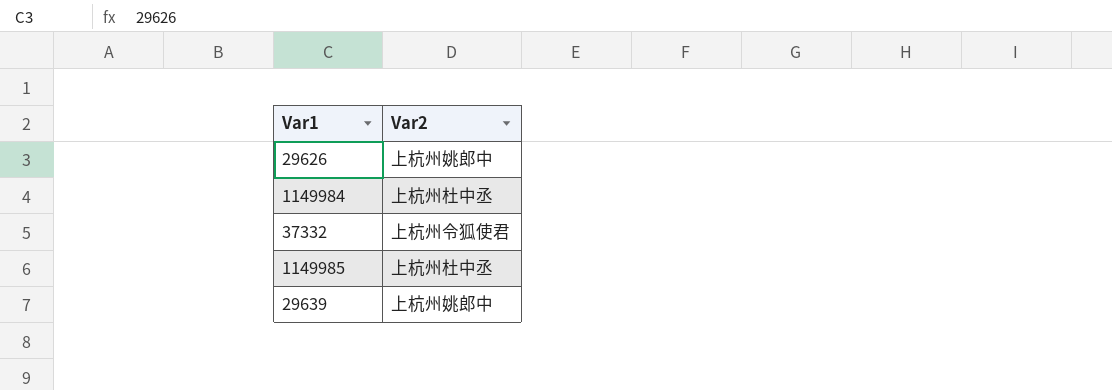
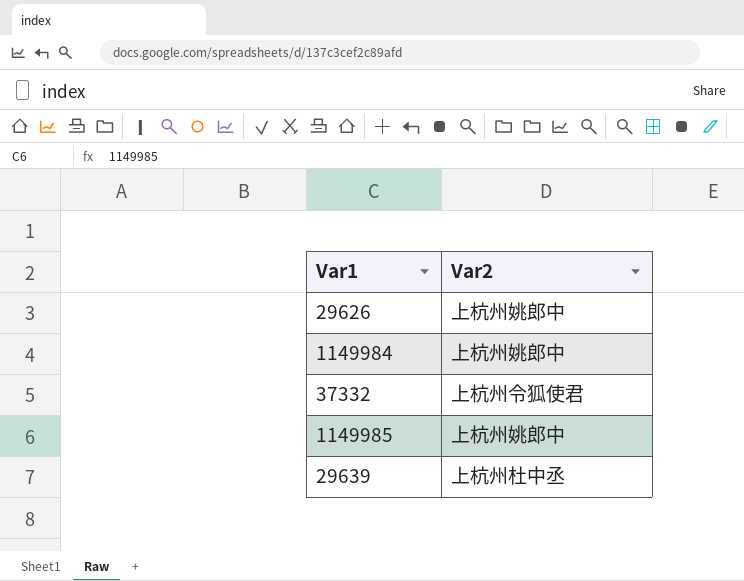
1149984 | Var2: 上杭州杜中丞 -> 上杭州姚郎中
1149985 | Var2: 上杭州杜中丞 -> 上杭州姚郎中
29639 | Var2: 上杭州姚郎中 -> 上杭州杜中丞

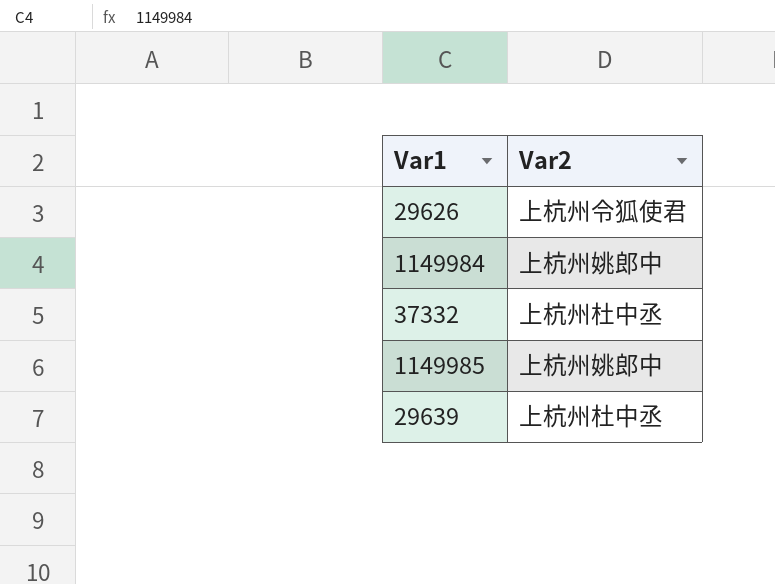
29626 | Var2: 上杭州姚郎中 -> 上杭州令狐使君
37332 | Var2: 上杭州令狐使君 -> 上杭州杜中丞

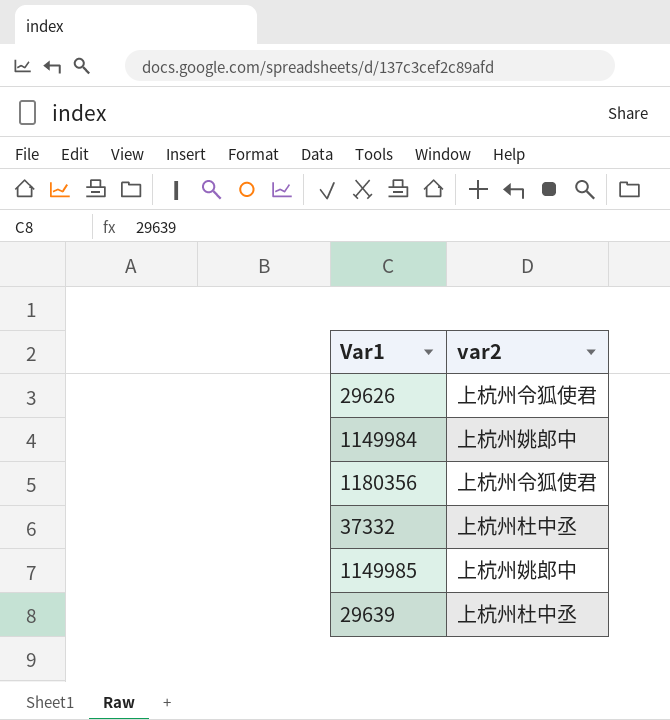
column name: Var2 -> var2
row 1180356: none -> 上杭州令狐使君

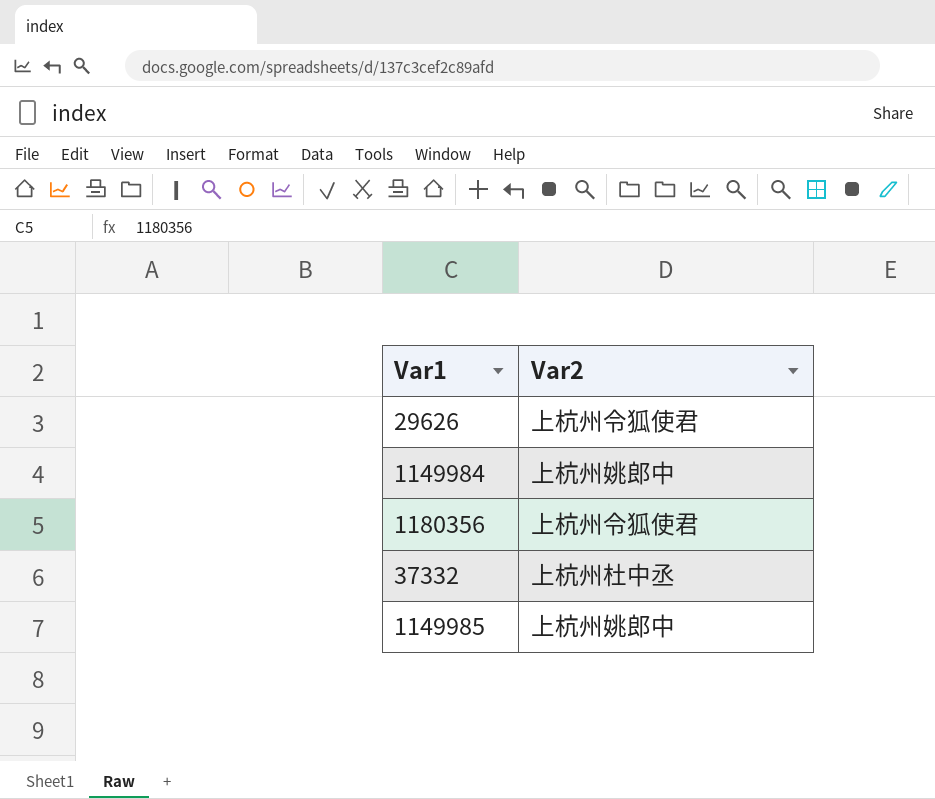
column name: var2 -> Var2
row 29639: 上杭州杜中丞 -> none

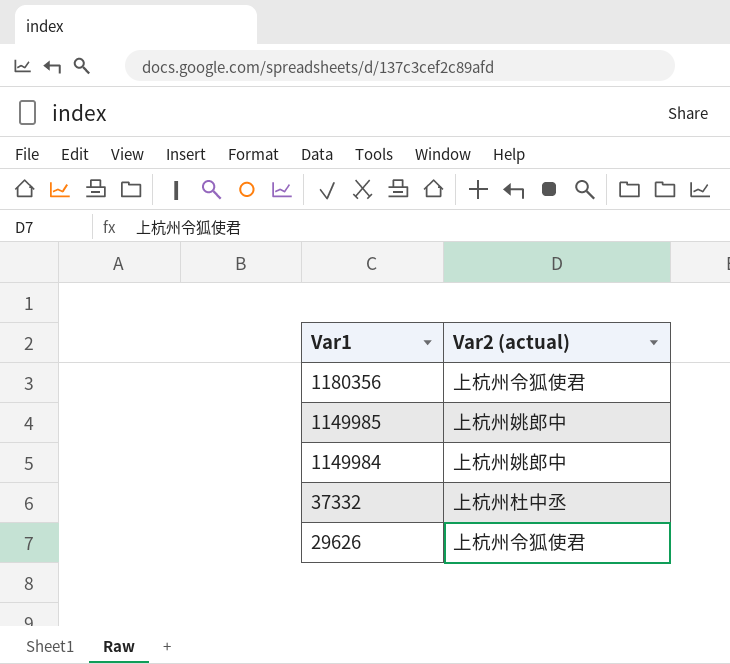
row order: none -> Var1 descending
column name: Var2 -> Var2 (actual)

